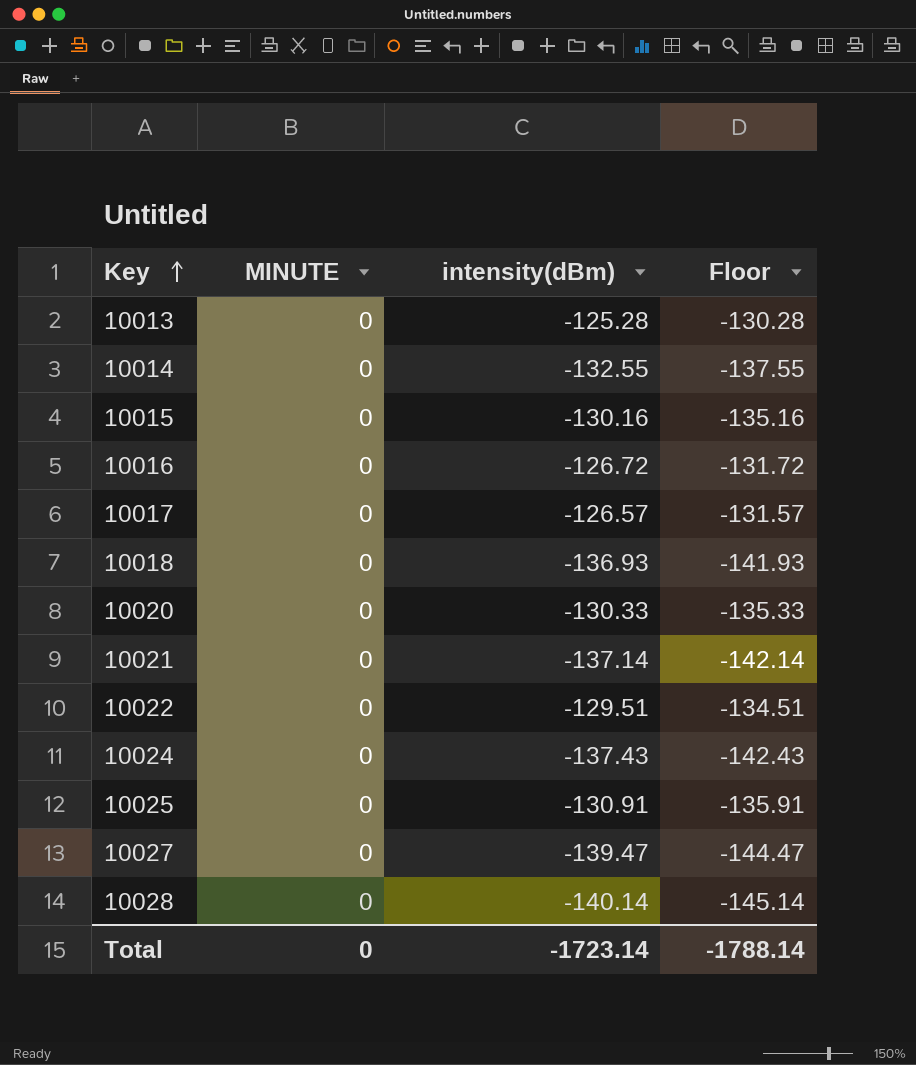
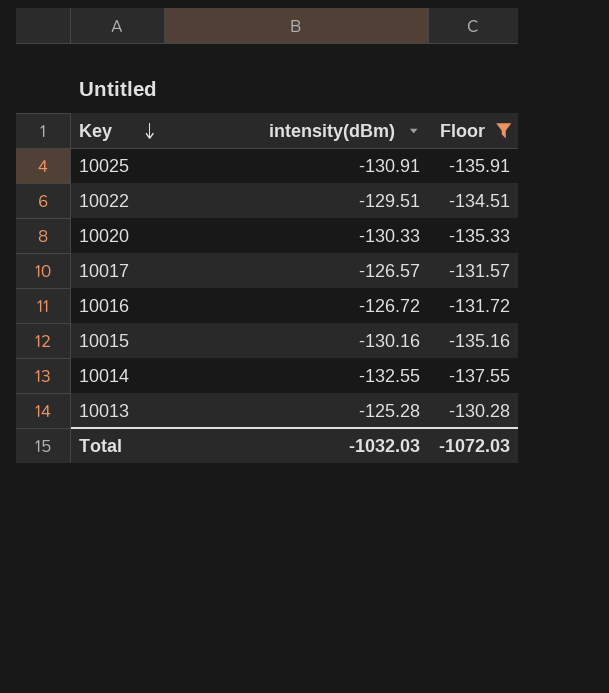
filter: none -> Floor >= -137.55
row order: Key ascending -> Key descending
column MINUTE | position: 2 -> none
Total | intensity(dBm): -1723.14 -> -1032.03
Total | Floor: -1788.14 -> -1072.03

